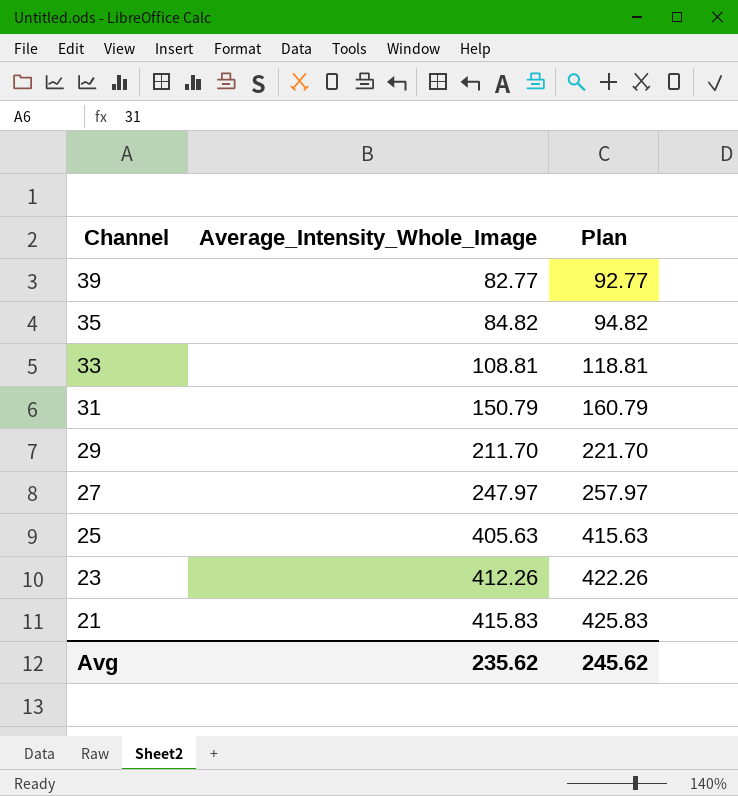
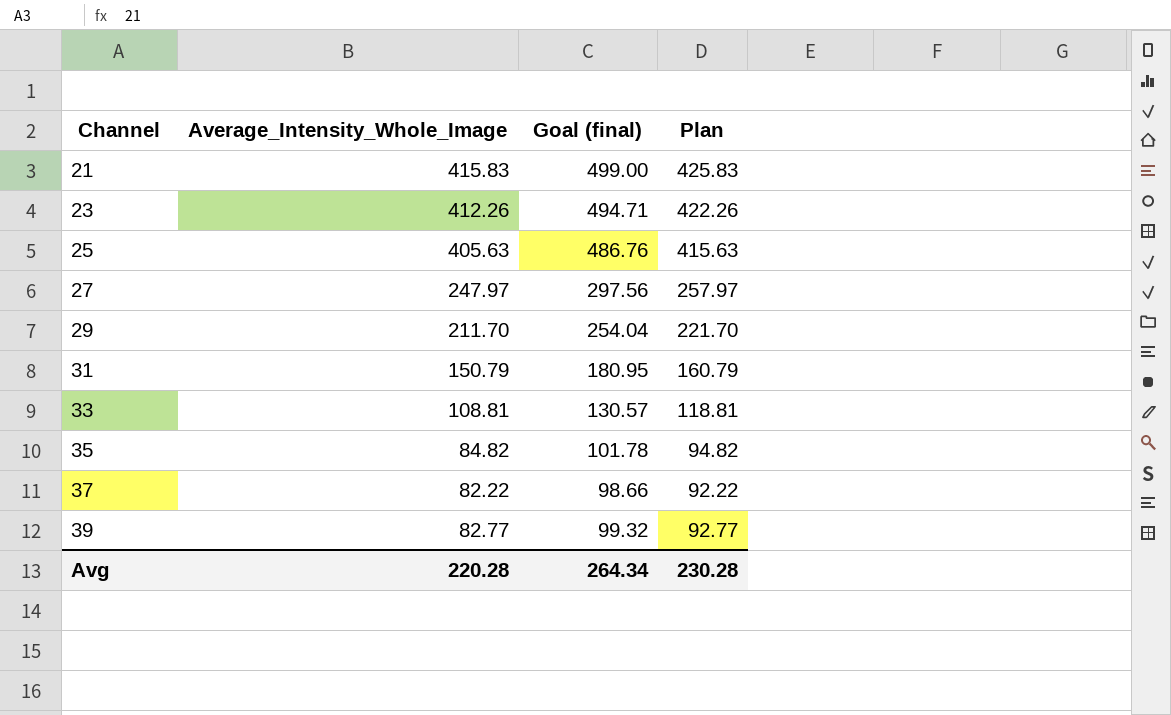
row order: Channel descending -> Channel ascending
column Goal (final) | formula: none -> [Average_Intensity_Whole_Image] * 1.2
row 37: none -> 82.22 | 98.66 | 92.22
Avg | Average_Intensity_Whole_Image: 235.62 -> 220.28
Avg | Plan: 245.62 -> 230.28

